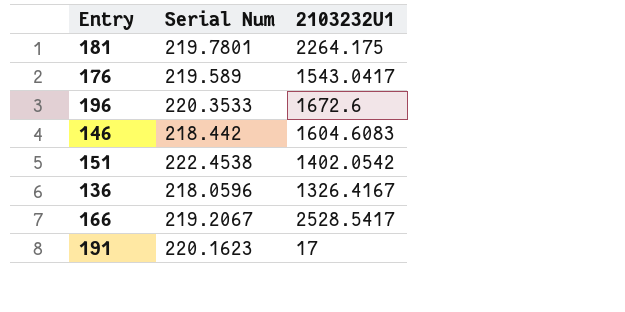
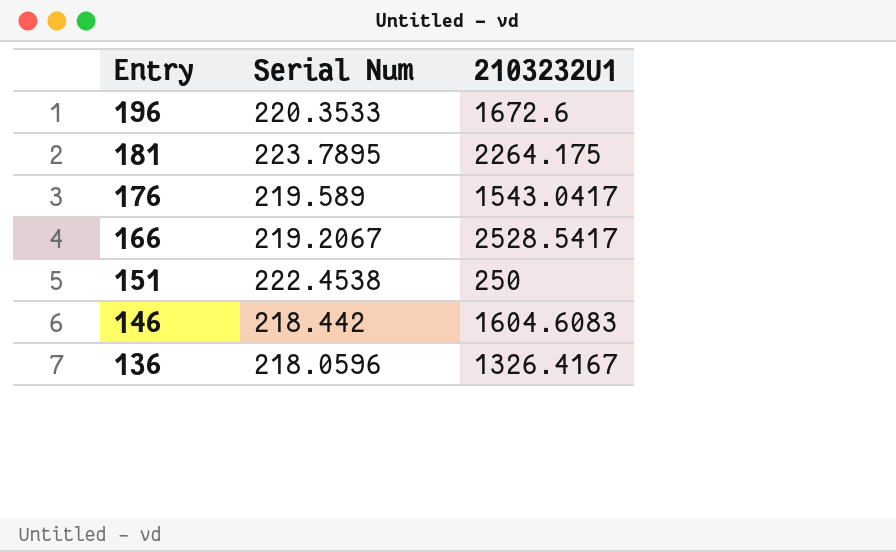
row order: none -> Entry descending
row 191: 220.1623 | 17 -> none
181 | Serial Num: 219.7801 -> 223.7895
151 | 2103232U1: 1402.0542 -> 250

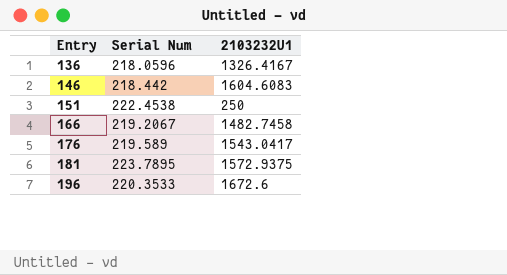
row order: Entry descending -> Entry ascending
166 | 2103232U1: 2528.5417 -> 1482.7458
181 | 2103232U1: 2264.175 -> 1572.9375

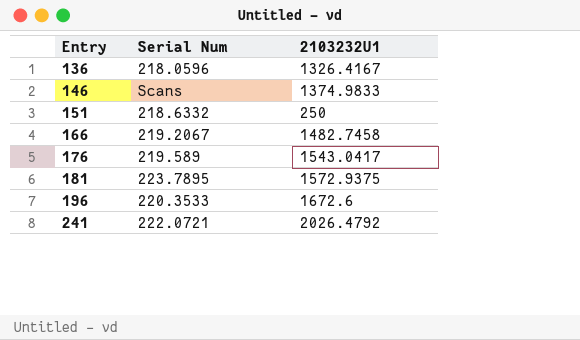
146 | Serial Num: 218.442 -> Scans
146 | 2103232U1: 1604.6083 -> 1374.9833
151 | Serial Num: 222.4538 -> 218.6332
row 241: none -> 222.0721 | 2026.4792

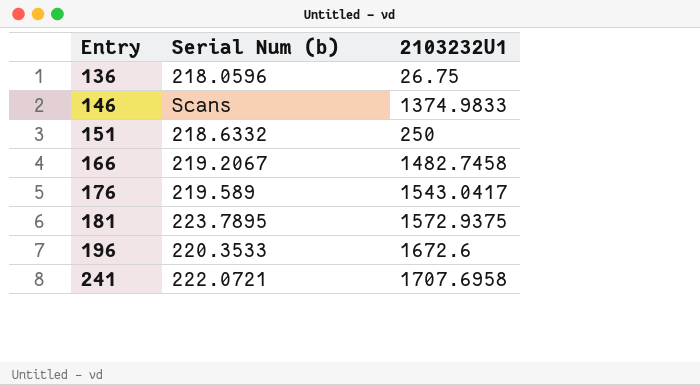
column name: Serial Num -> Serial Num (b)
136 | 2103232U1: 1326.4167 -> 26.75
241 | 2103232U1: 2026.4792 -> 1707.6958

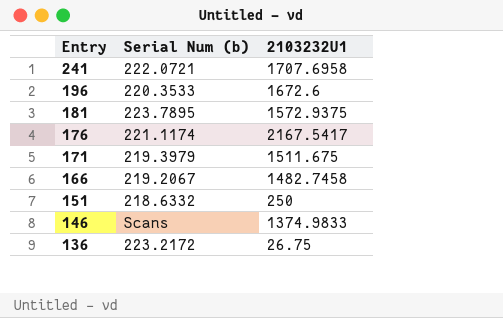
row order: Entry ascending -> Entry descending
176 | Serial Num (b): 219.589 -> 221.1174
176 | 2103232U1: 1543.0417 -> 2167.5417
row 171: none -> 219.3979 | 1511.675
136 | Serial Num (b): 218.0596 -> 223.2172

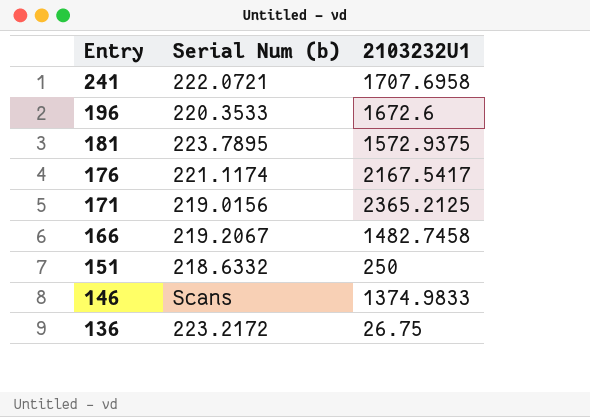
171 | Serial Num (b): 219.3979 -> 219.0156
171 | 2103232U1: 1511.675 -> 2365.2125

